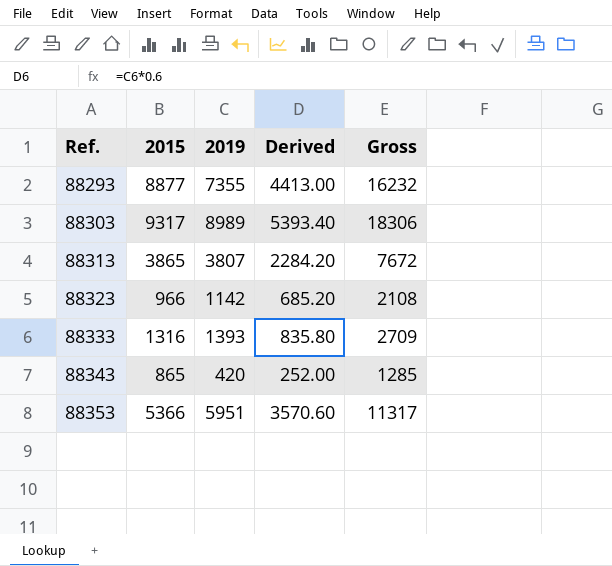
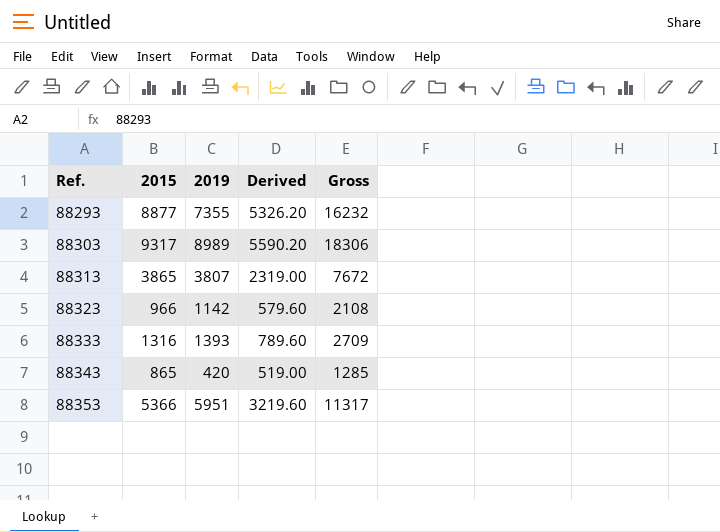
column Derived | formula: [2019] * 0.6 -> [2015] * 0.6

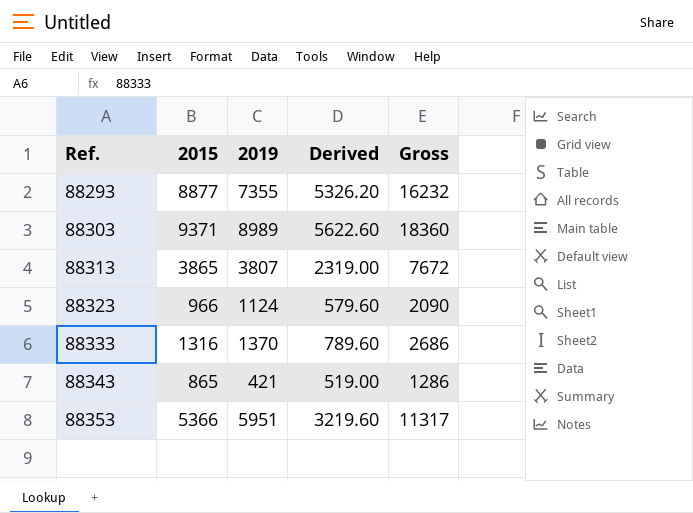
88303 | 2015: 9317 -> 9371
88303 | Derived: 5590.20 -> 5622.60
88303 | Gross: 18306 -> 18360
88323 | 2019: 1142 -> 1124
88323 | Gross: 2108 -> 2090
88333 | 2019: 1393 -> 1370
88333 | Gross: 2709 -> 2686
88343 | 2019: 420 -> 421
88343 | Gross: 1285 -> 1286

